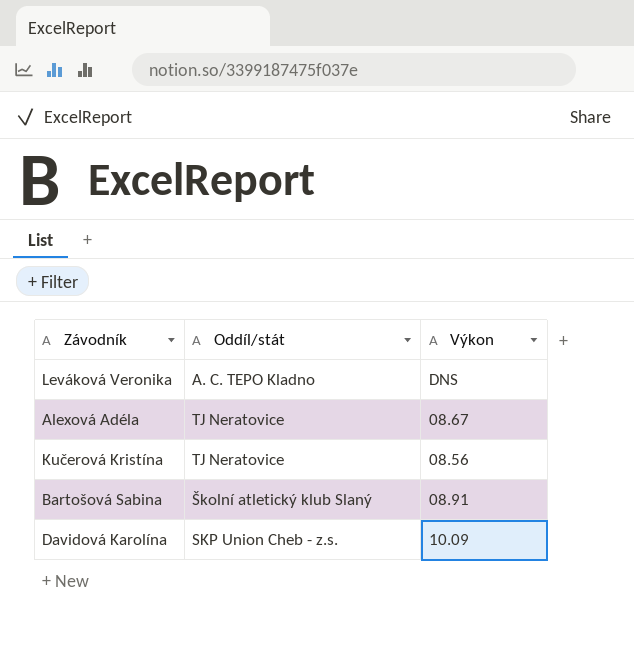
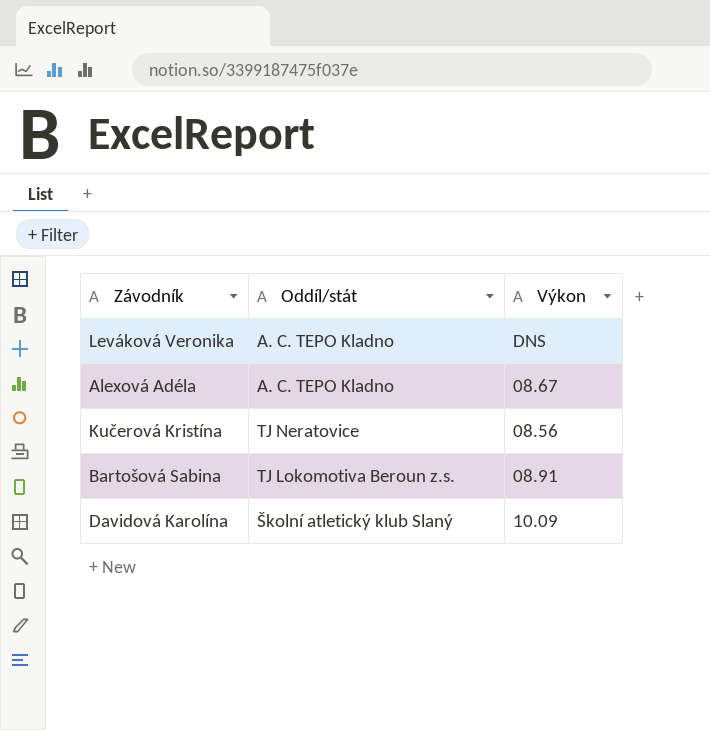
Alexová Adéla | Oddíl/stát: TJ Neratovice -> A. C. TEPO Kladno
Bartošová Sabina | Oddíl/stát: Školní atletický klub Slaný -> TJ Lokomotiva Beroun z.s.
Davidová Karolína | Oddíl/stát: SKP Union Cheb - z.s. -> Školní atletický klub Slaný

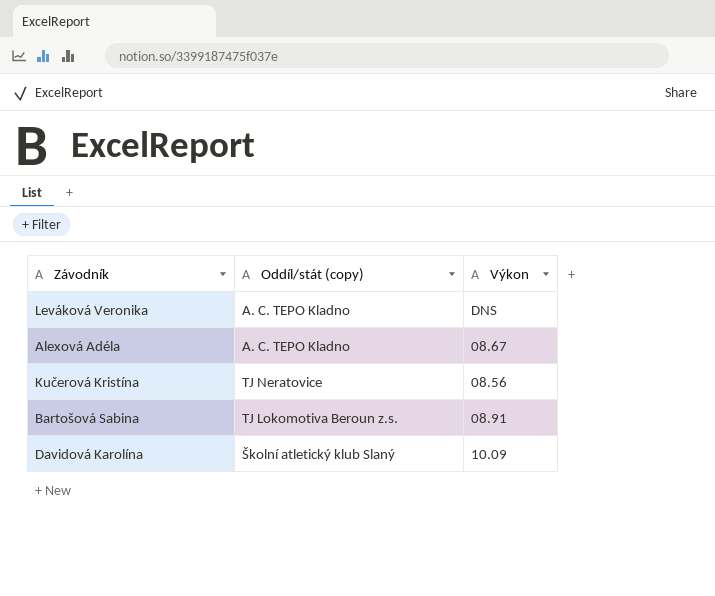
column name: Oddíl/stát -> Oddíl/stát (copy)

